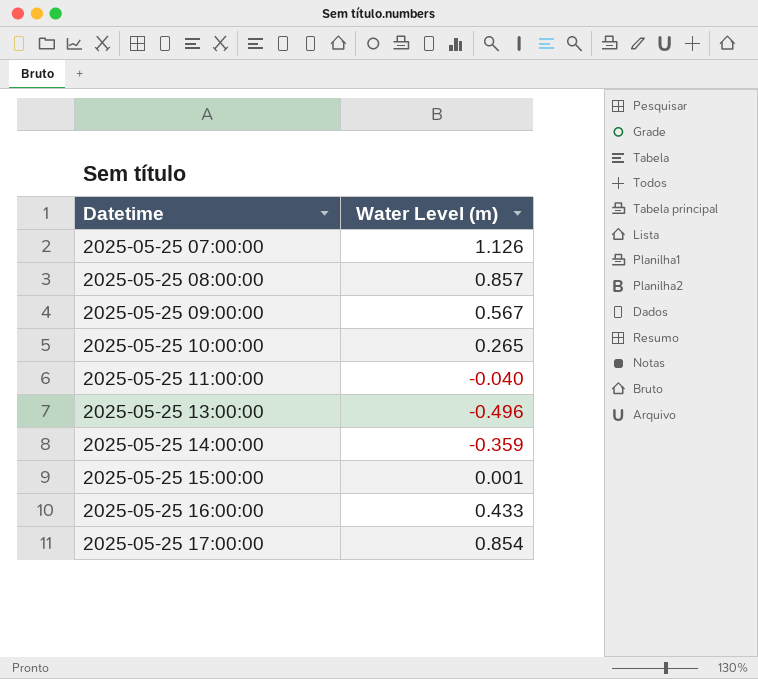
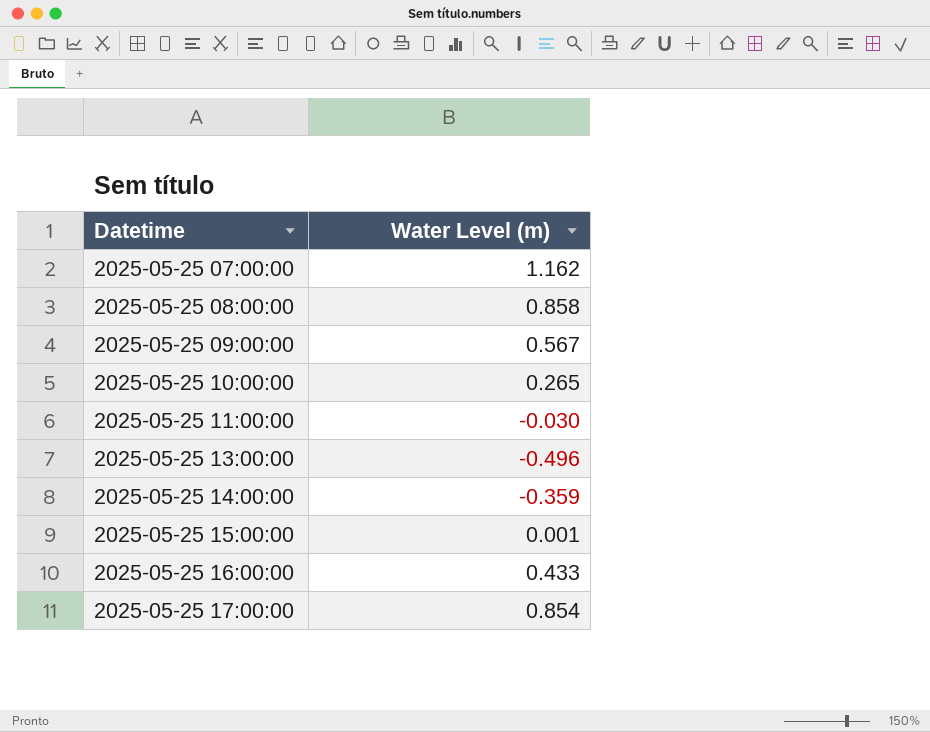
2025-05-25 07:00:00 | Water Level (m): 1.126 -> 1.162
2025-05-25 08:00:00 | Water Level (m): 0.857 -> 0.858
2025-05-25 11:00:00 | Water Level (m): -0.040 -> -0.030

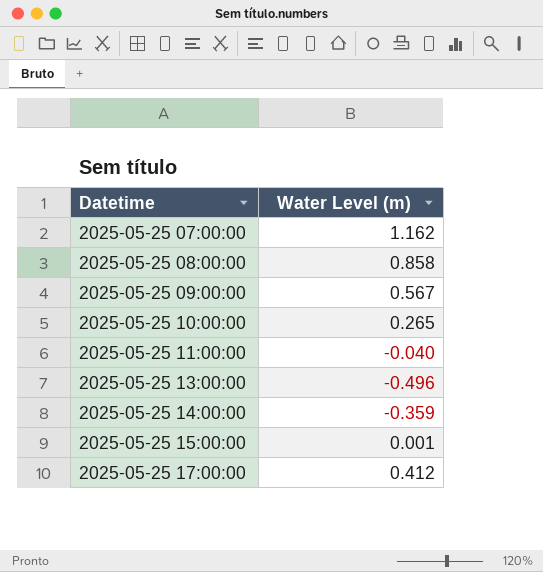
row 2025-05-25 16:00:00: 0.433 -> none
2025-05-25 11:00:00 | Water Level (m): -0.030 -> -0.040
2025-05-25 17:00:00 | Water Level (m): 0.854 -> 0.412

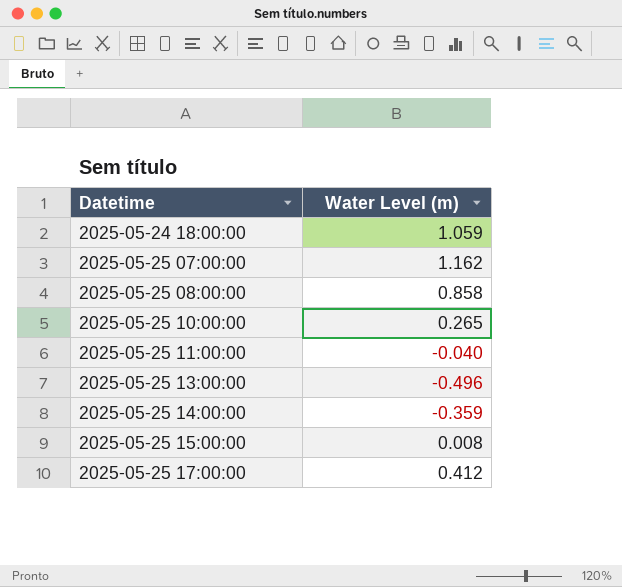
row 2025-05-25 09:00:00: 0.567 -> none
row 2025-05-24 18:00:00: none -> 1.059
2025-05-25 15:00:00 | Water Level (m): 0.001 -> 0.008

